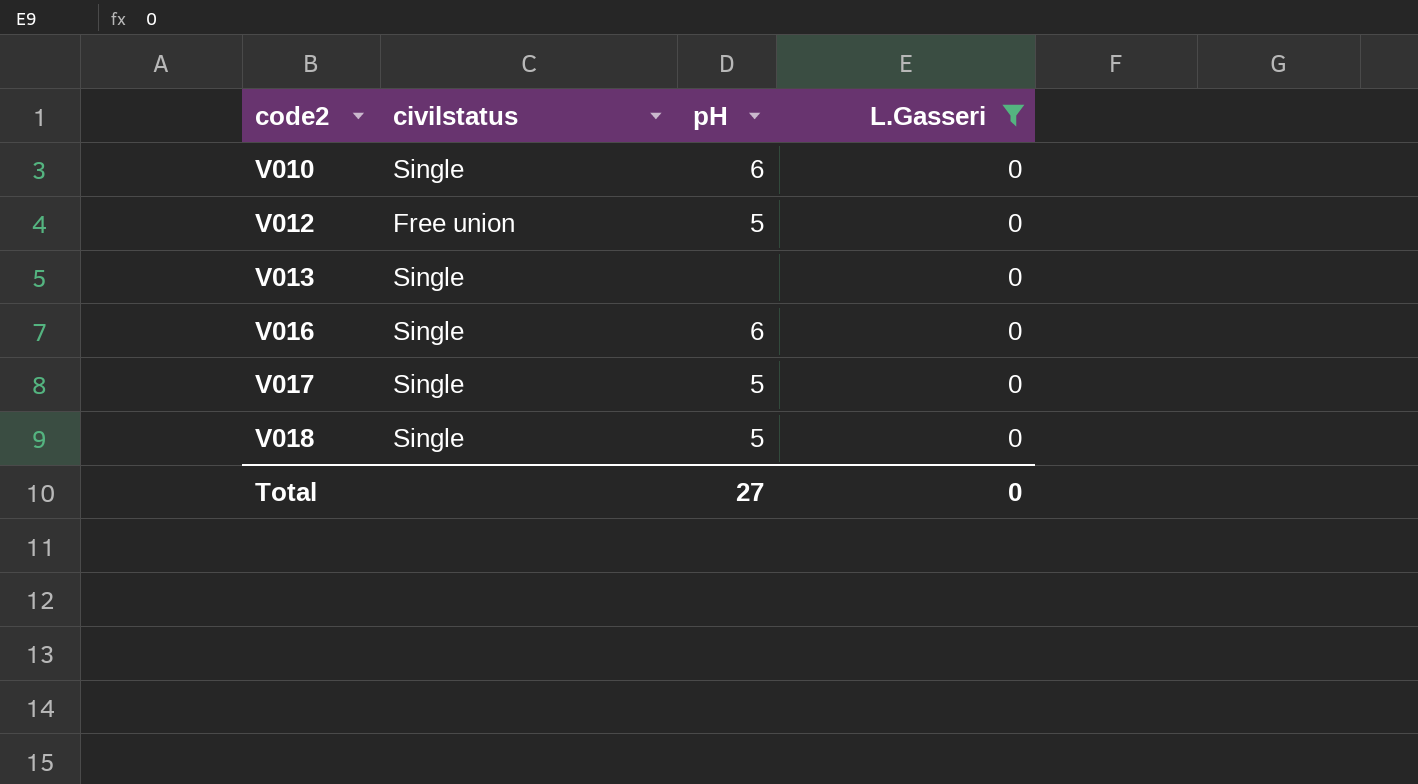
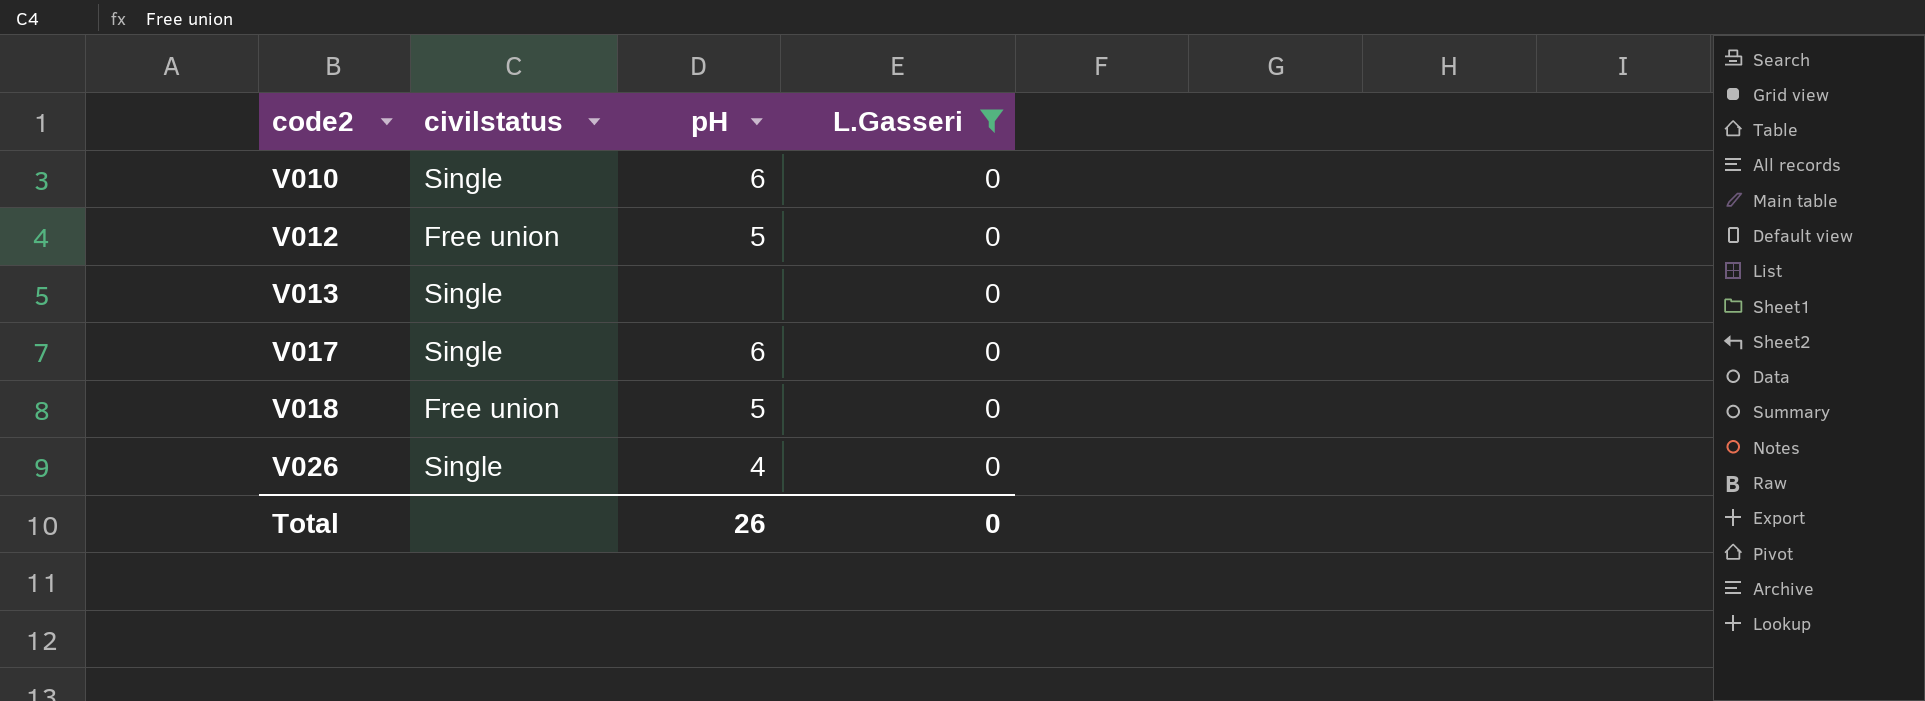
row V016: Single | 6 | 0 -> none
V017 | pH: 5 -> 6
V018 | civilstatus: Single -> Free union
row V026: none -> Single | 4 | 0
Total | pH: 27 -> 26

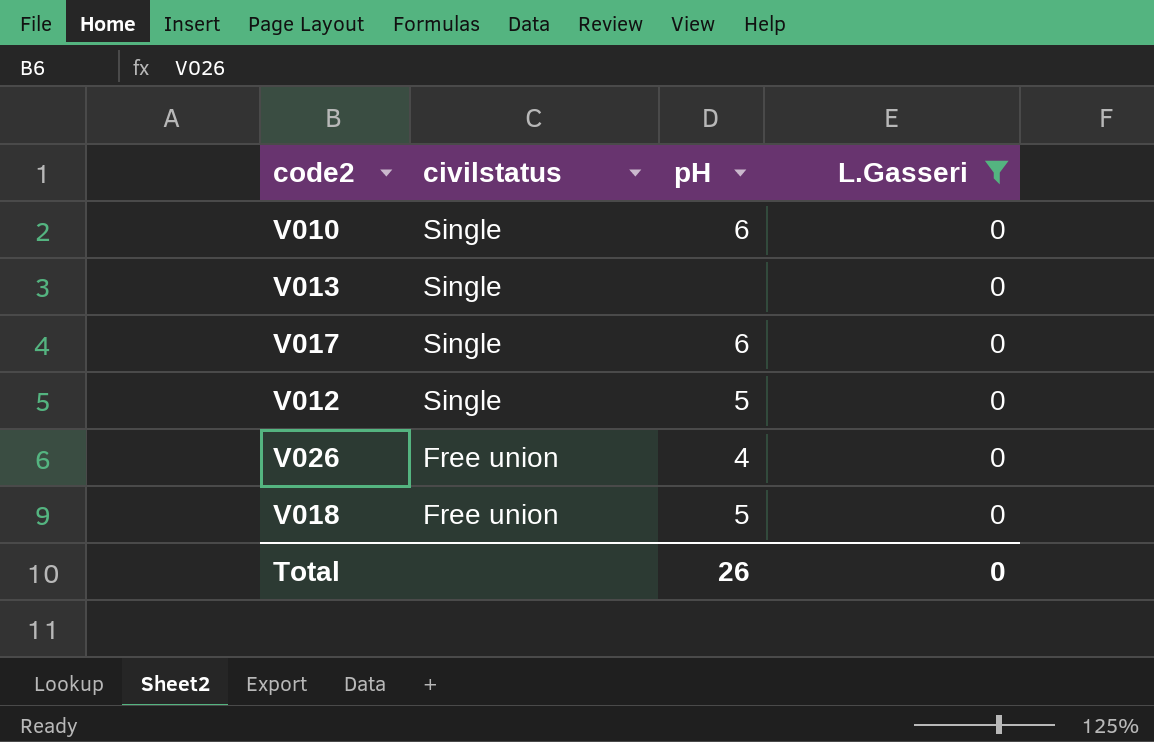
row order: code2 ascending -> civilstatus descending
V012 | civilstatus: Free union -> Single
V026 | civilstatus: Single -> Free union

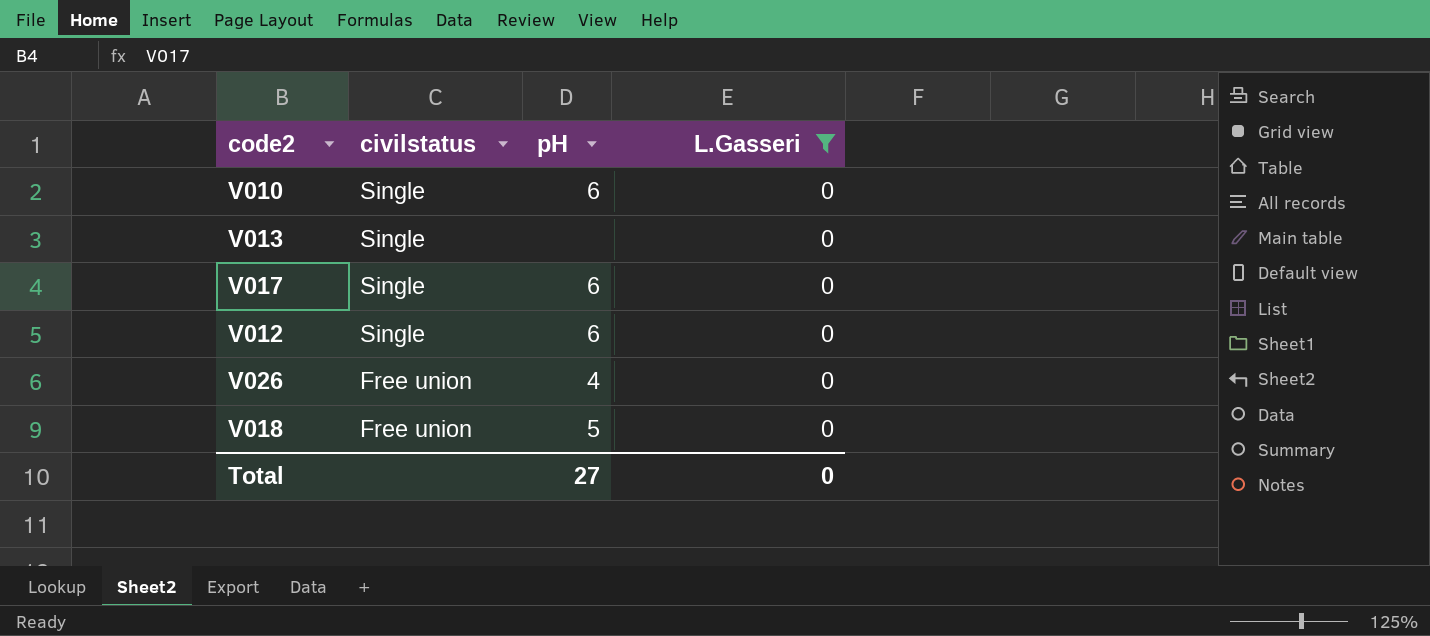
V012 | pH: 5 -> 6
Total | pH: 26 -> 27

